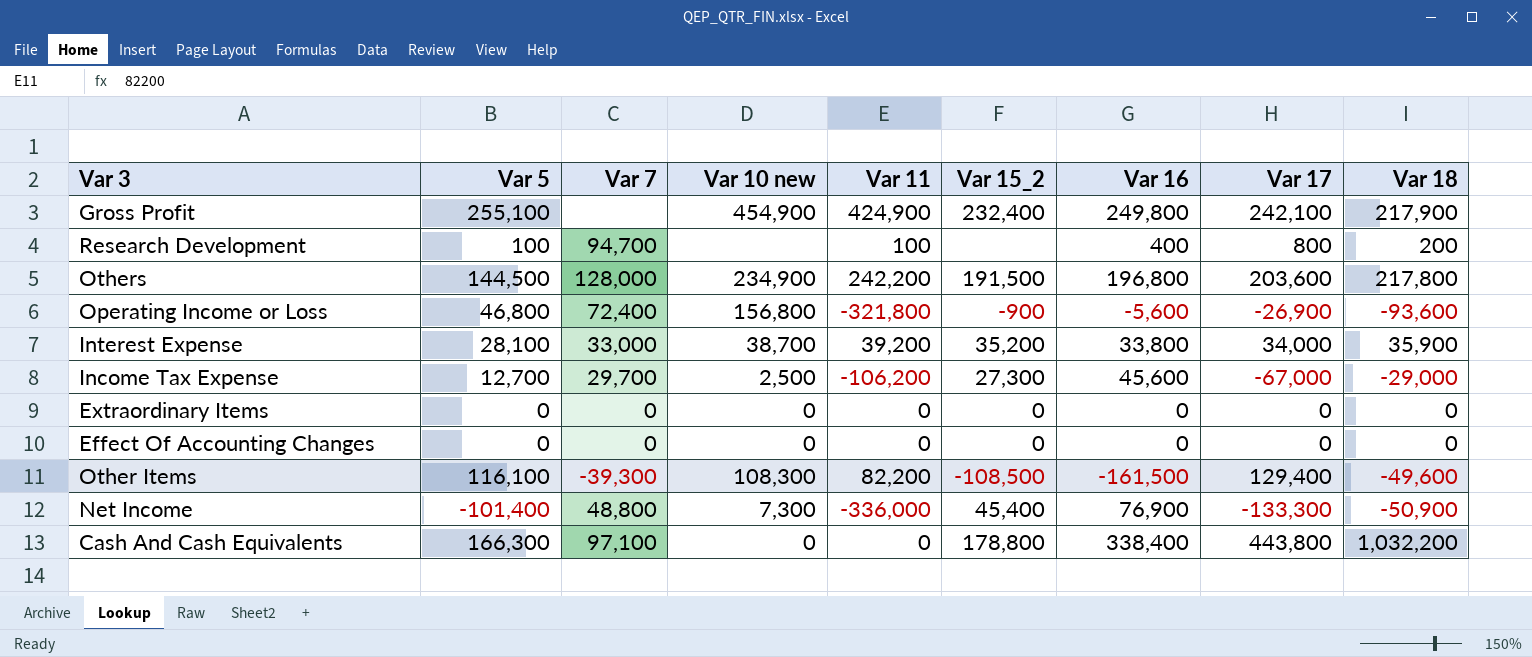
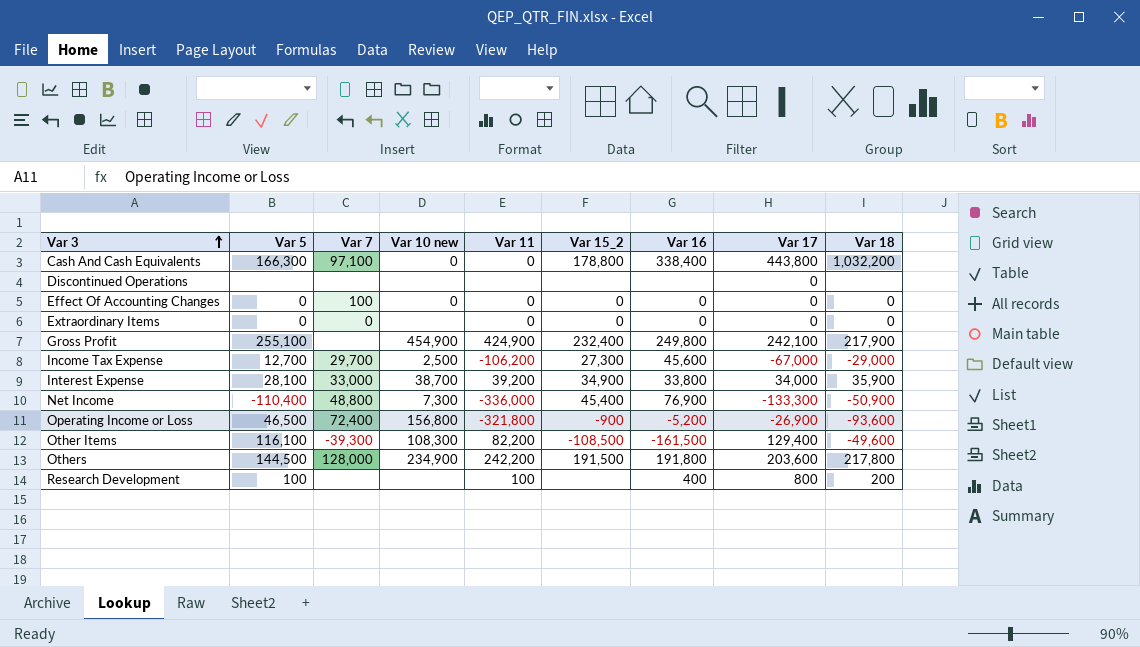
row order: none -> Var 3 ascending
row Discontinued Operations: none -> none | none | none | none | none | none | 0 | none
Effect Of Accounting Changes | Var 7: 0 -> 100
Extraordinary Items | Var 10 new: 0 -> none
Interest Expense | Var 15_2: 35,200 -> 34,900
Net Income | Var 5: -101,400 -> -110,400
Operating Income or Loss | Var 5: 46,800 -> 46,500
Operating Income or Loss | Var 16: -5,600 -> -5,200
Others | Var 16: 196,800 -> 191,800
Research Development | Var 7: 94,700 -> none

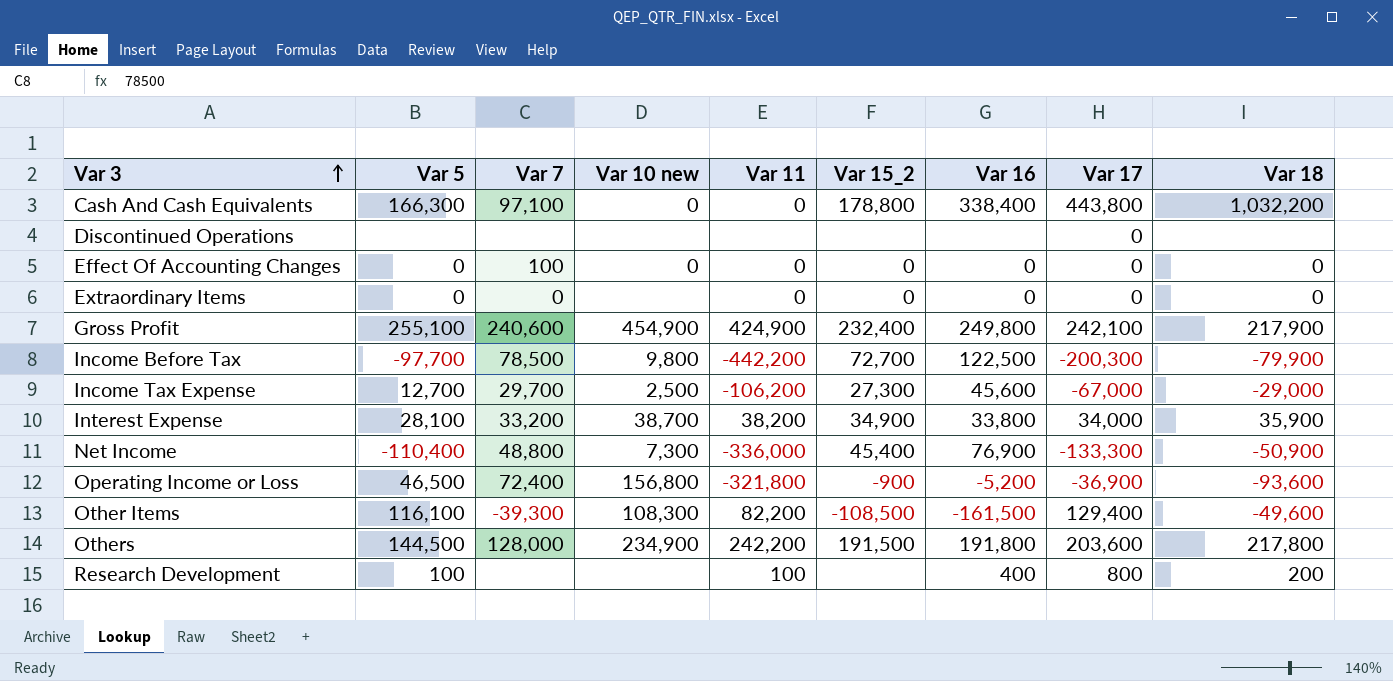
Gross Profit | Var 7: none -> 240,600
row Income Before Tax: none -> -97,700 | 78,500 | 9,800 | -442,200 | 72,700 | 122,500 | -200,300 | -79,900
Interest Expense | Var 7: 33,000 -> 33,200
Interest Expense | Var 11: 39,200 -> 38,200
Operating Income or Loss | Var 17: -26,900 -> -36,900

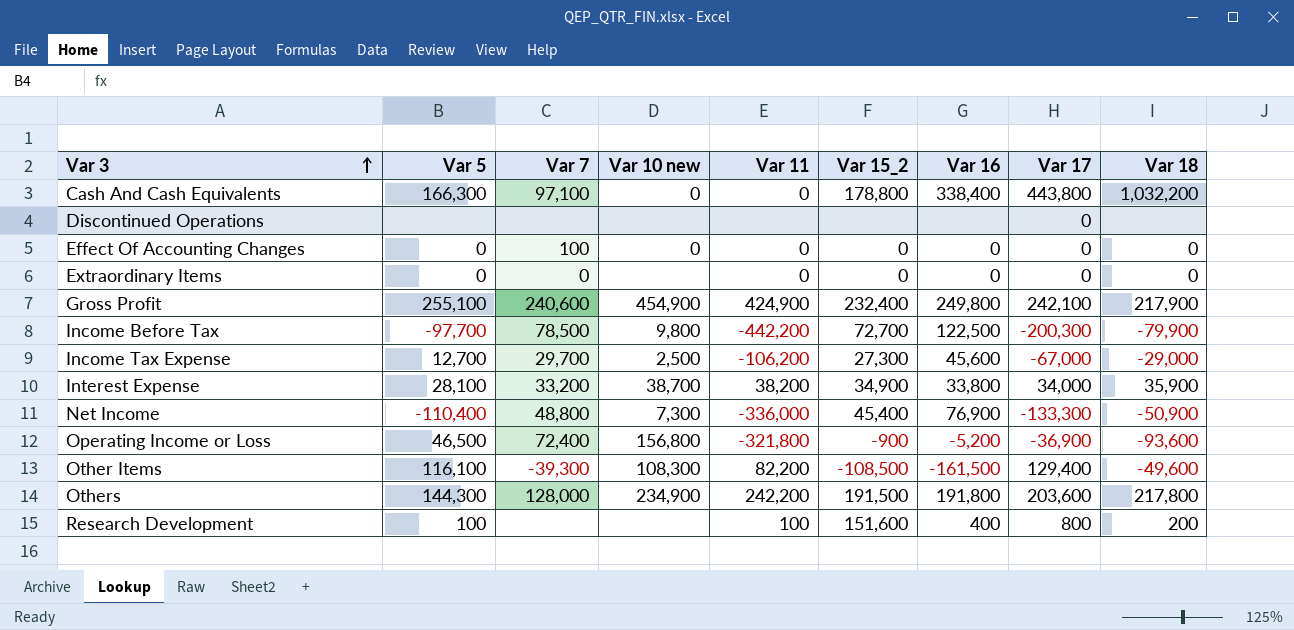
Others | Var 5: 144,500 -> 144,300
Research Development | Var 15_2: none -> 151,600

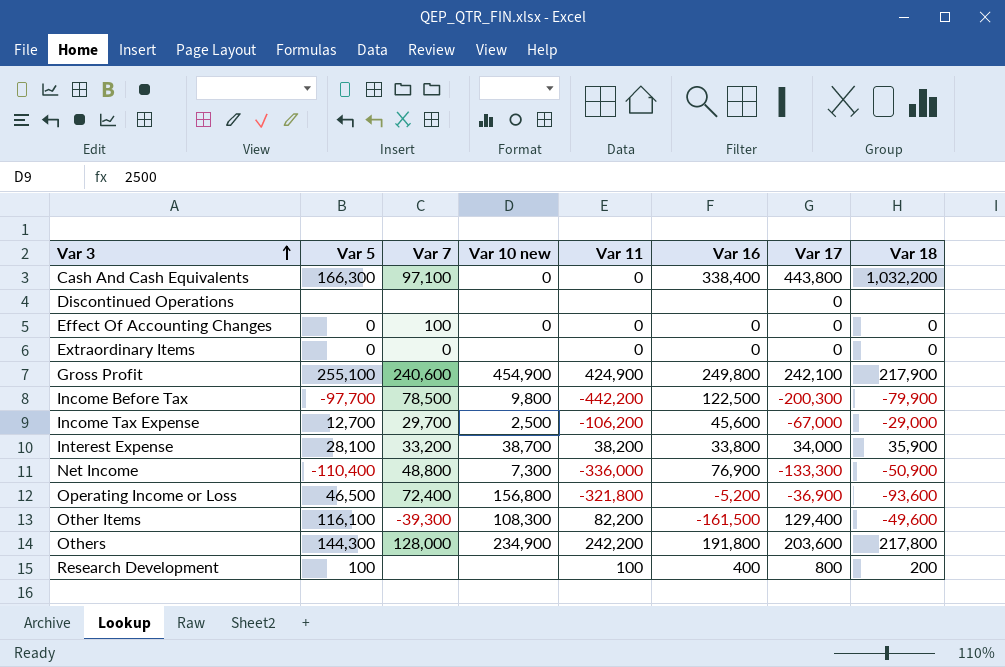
column Var 15_2 | position: 6 -> none

